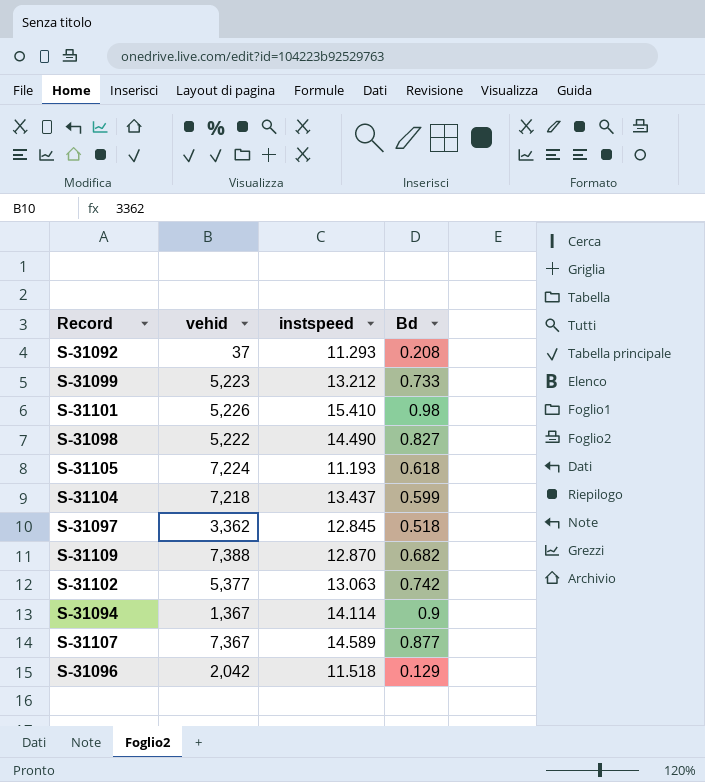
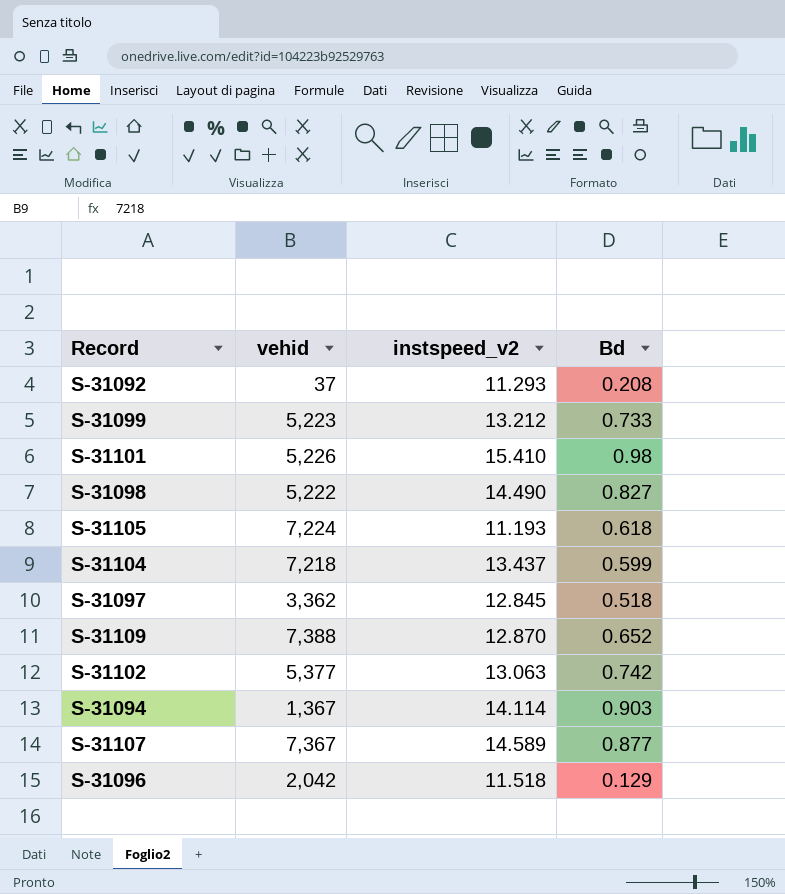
column name: instspeed -> instspeed_v2
S-31109 | Bd: 0.682 -> 0.652
S-31094 | Bd: 0.9 -> 0.903

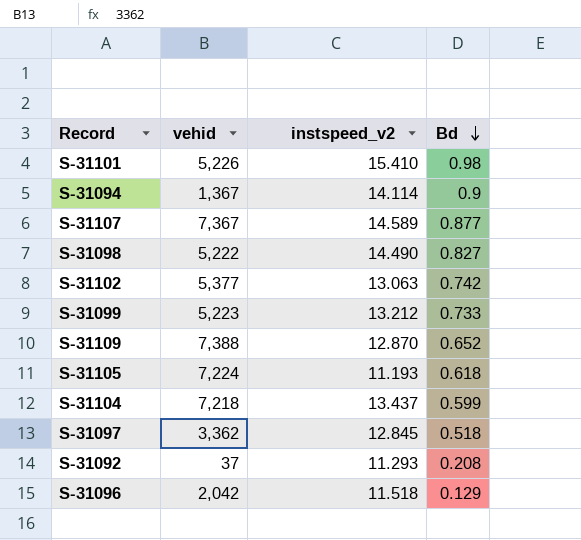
row order: none -> Bd descending
S-31094 | Bd: 0.903 -> 0.9

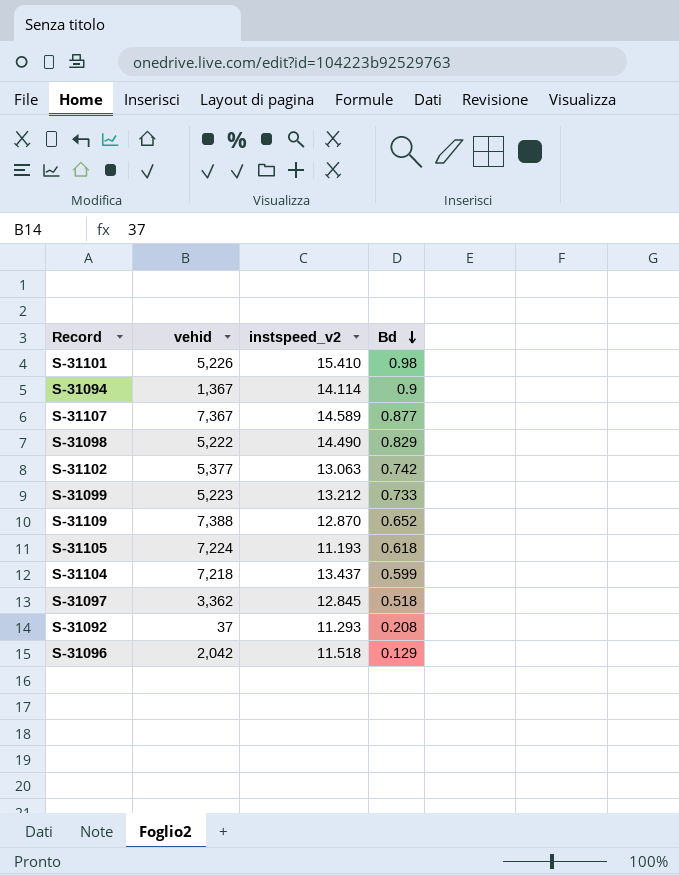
S-31098 | Bd: 0.827 -> 0.829

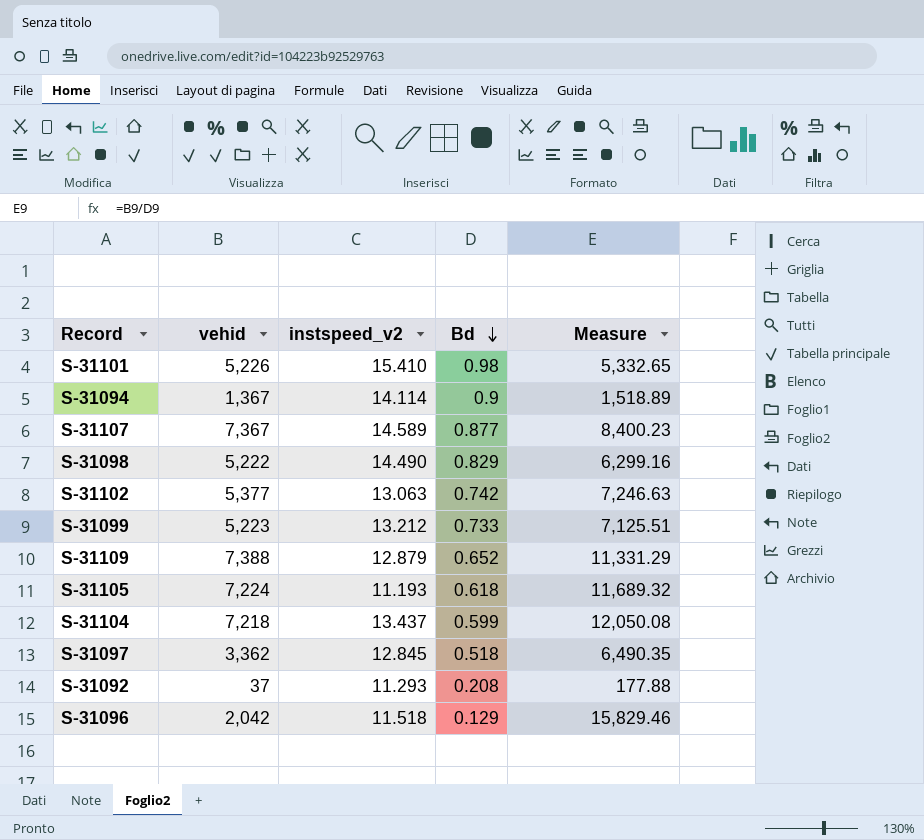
column Measure | formula: none -> [vehid] / [Bd]
S-31109 | instspeed_v2: 12.870 -> 12.879

